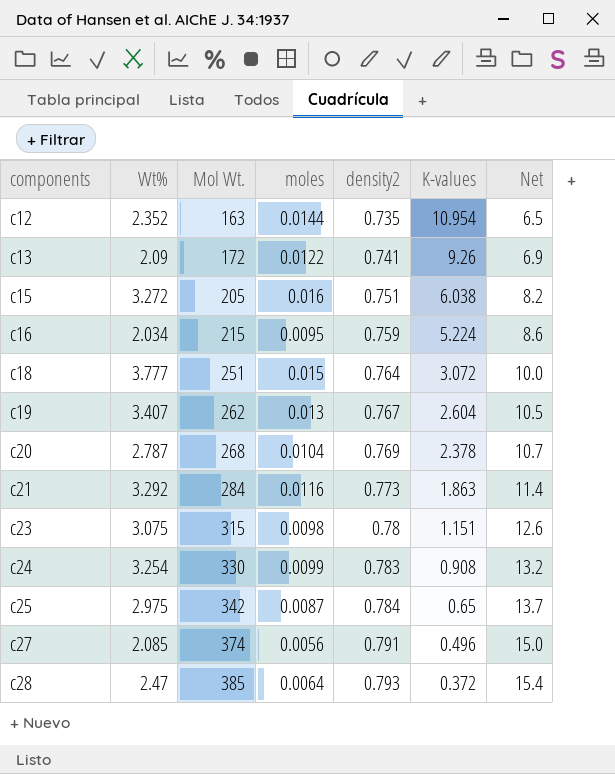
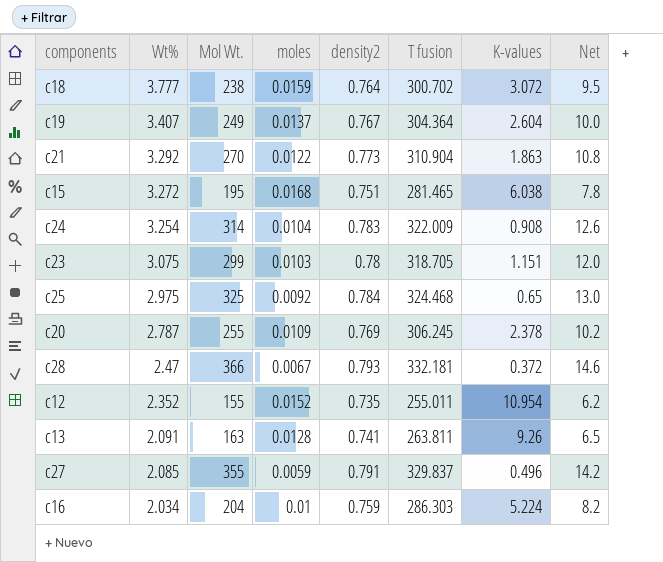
row order: components ascending -> Wt% descending
column T fusion | position: none -> 6
c18 | Mol Wt.: 251 -> 238
c18 | moles: 0.015 -> 0.0159
c18 | Net: 10.0 -> 9.5
c19 | Mol Wt.: 262 -> 249
c19 | moles: 0.013 -> 0.0137
c19 | Net: 10.5 -> 10.0
c21 | Mol Wt.: 284 -> 270
c21 | moles: 0.0116 -> 0.0122
c21 | Net: 11.4 -> 10.8
c15 | Mol Wt.: 205 -> 195
c15 | moles: 0.016 -> 0.0168
c15 | Net: 8.2 -> 7.8
c24 | Mol Wt.: 330 -> 314
c24 | moles: 0.0099 -> 0.0104
c24 | Net: 13.2 -> 12.6
c23 | Mol Wt.: 315 -> 299
c23 | moles: 0.0098 -> 0.0103
c23 | Net: 12.6 -> 12.0
c25 | Mol Wt.: 342 -> 325
c25 | moles: 0.0087 -> 0.0092
c25 | Net: 13.7 -> 13.0
c20 | Mol Wt.: 268 -> 255
c20 | moles: 0.0104 -> 0.0109
c20 | Net: 10.7 -> 10.2
c28 | Mol Wt.: 385 -> 366
c28 | moles: 0.0064 -> 0.0067
c28 | Net: 15.4 -> 14.6
c12 | Mol Wt.: 163 -> 155
c12 | moles: 0.0144 -> 0.0152
c12 | Net: 6.5 -> 6.2
c13 | Wt%: 2.09 -> 2.091
c13 | Mol Wt.: 172 -> 163
c13 | moles: 0.0122 -> 0.0128
c13 | Net: 6.9 -> 6.5
c27 | Mol Wt.: 374 -> 355
c27 | moles: 0.0056 -> 0.0059
c27 | Net: 15.0 -> 14.2
c16 | Mol Wt.: 215 -> 204
c16 | moles: 0.0095 -> 0.01
c16 | Net: 8.6 -> 8.2

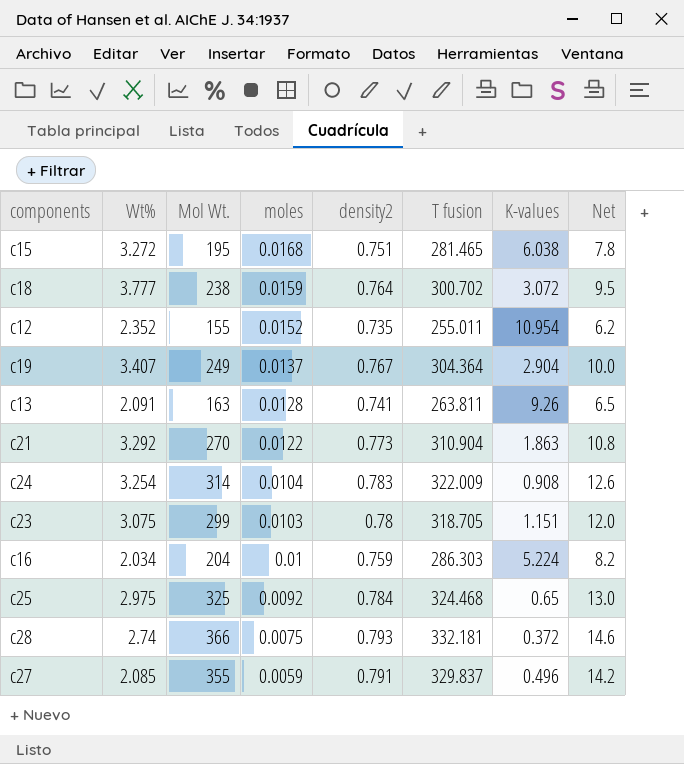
row order: Wt% descending -> moles descending
row c20: 2.787 | 255 | 0.0109 | 0.769 | 306.245 | 2.378 | 10.2 -> none
c19 | K-values: 2.604 -> 2.904
c28 | Wt%: 2.47 -> 2.74
c28 | moles: 0.0067 -> 0.0075

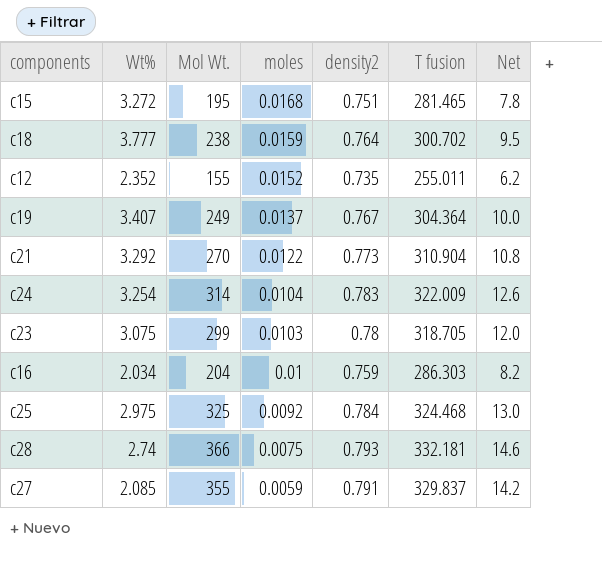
column K-values | position: 7 -> none
row c13: 2.091 | 163 | 0.0128 | 0.741 | 263.811 | 9.26 | 6.5 -> none

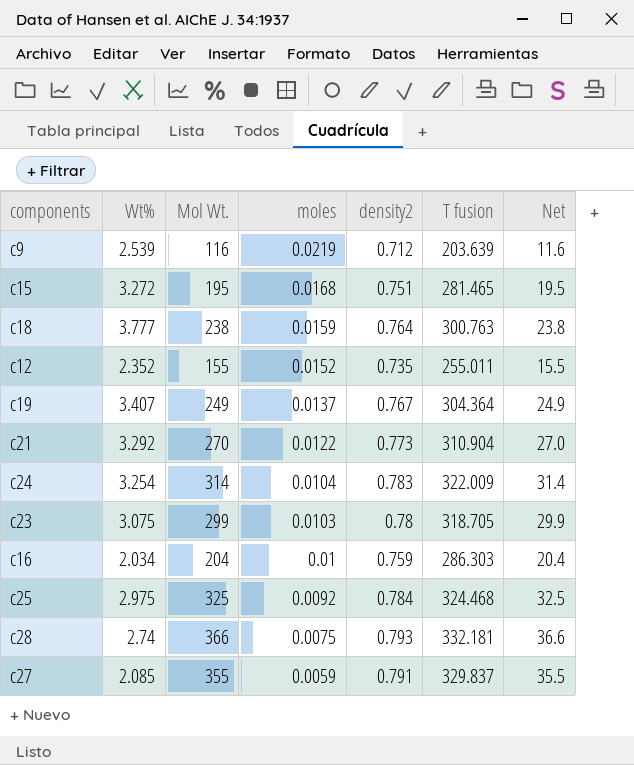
column Net | formula: [Mol Wt.] * 0.04 -> [Mol Wt.] * 0.1
row c9: none -> 2.539 | 116 | 0.0219 | 0.712 | 203.639 | 11.6
c18 | T fusion: 300.702 -> 300.763

